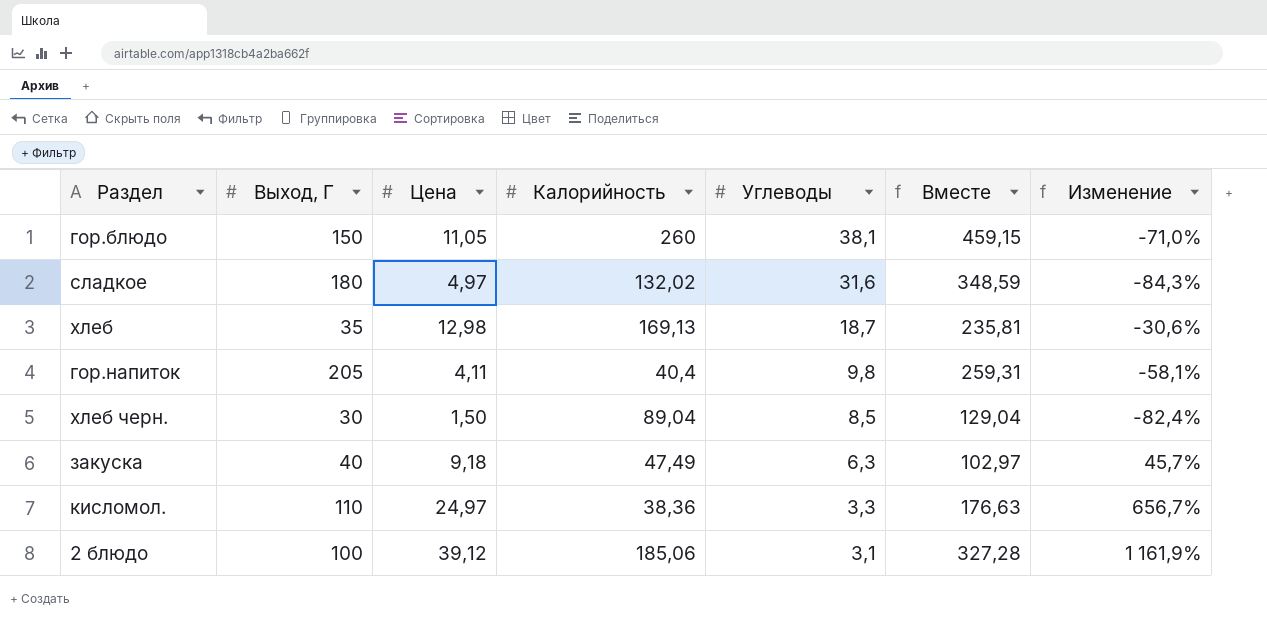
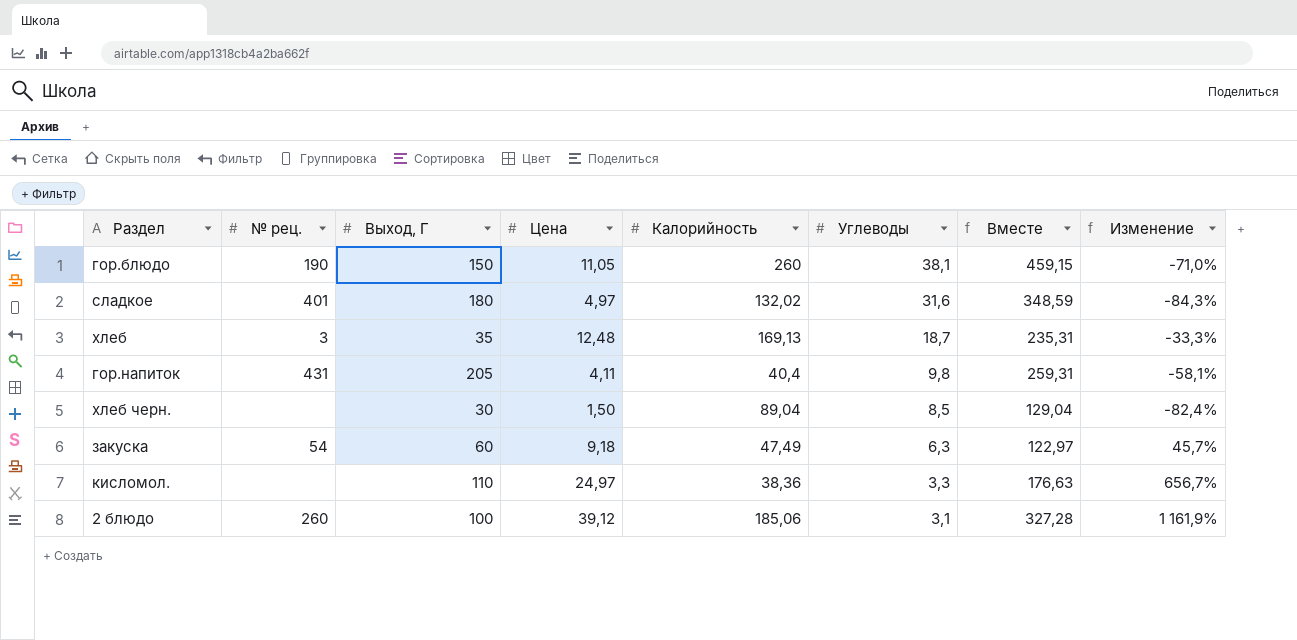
column № рец. | position: none -> 2
хлеб | Цена: 12,98 -> 12,48
хлеб | Вместе: 235,81 -> 235,31
хлеб | Изменение: -30,6% -> -33,3%
закуска | Выход, Г: 40 -> 60
закуска | Вместе: 102,97 -> 122,97

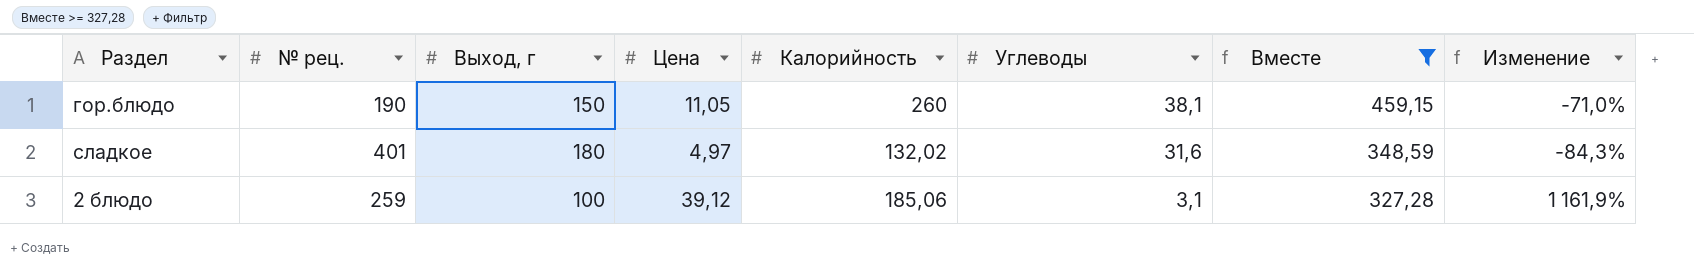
filter: none -> Вместе >= 327,28
column name: Выход, Г -> Выход, г
2 блюдо | № рец.: 260 -> 259

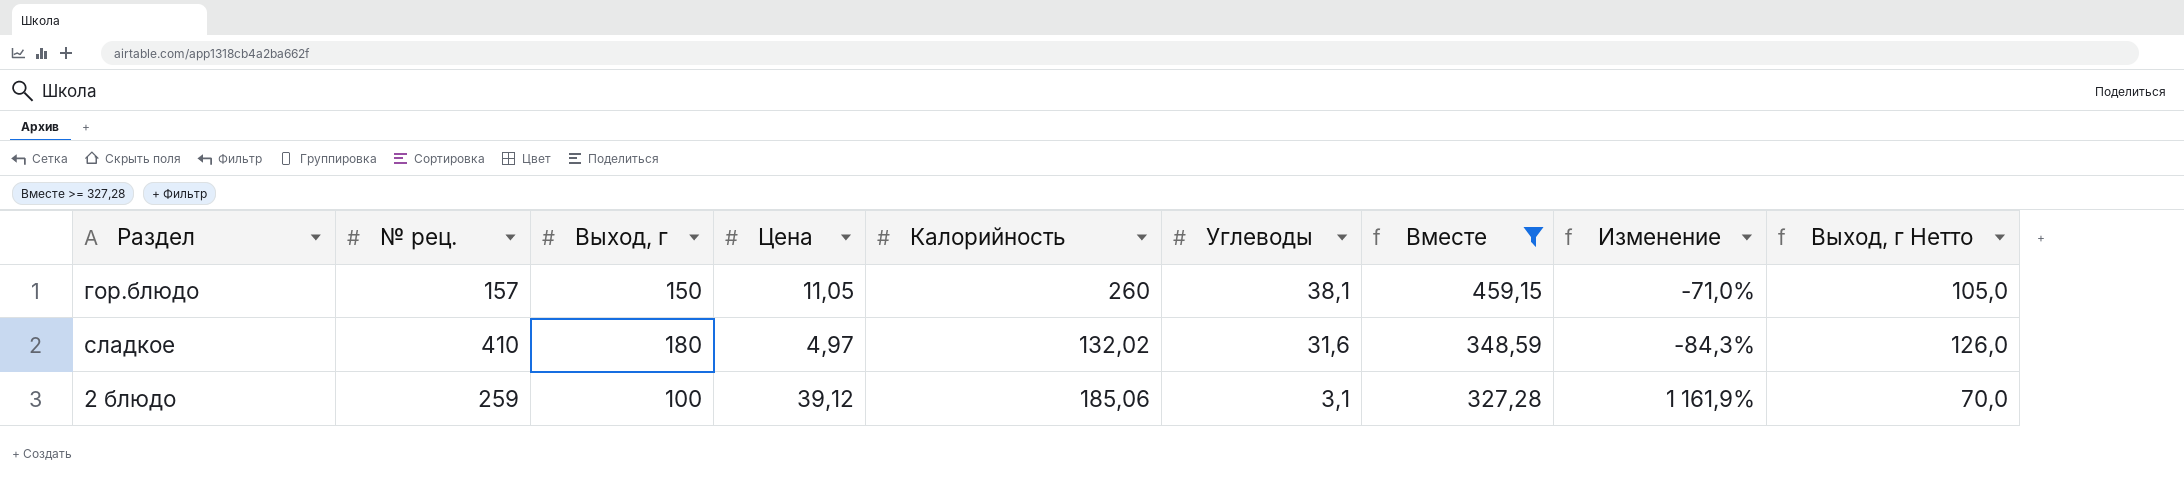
column Выход, г Нетто | formula: none -> [Выход, г] * 0,7
гор.блюдо | № рец.: 190 -> 157
сладкое | № рец.: 401 -> 410

